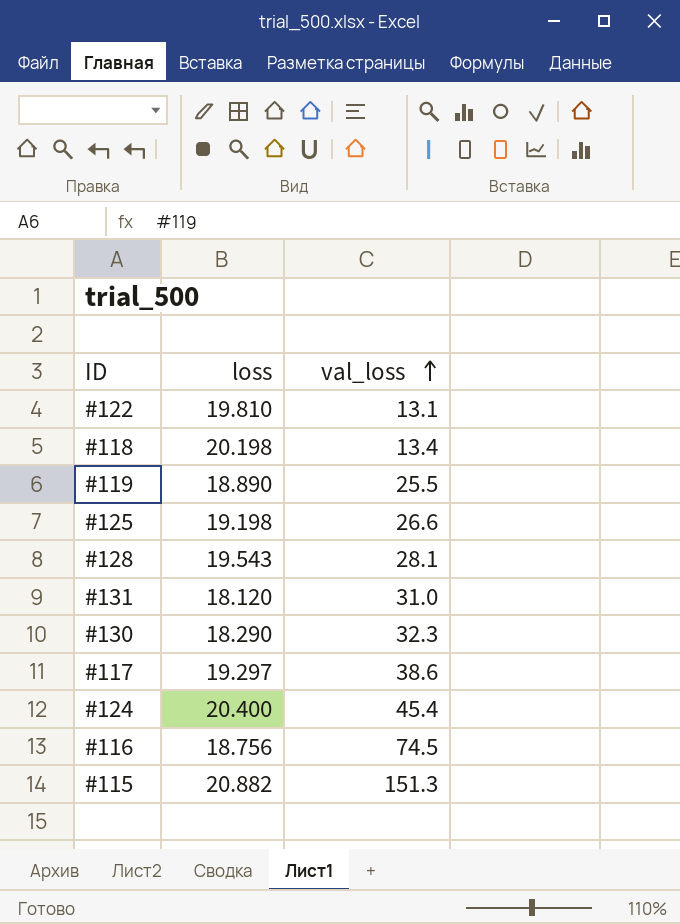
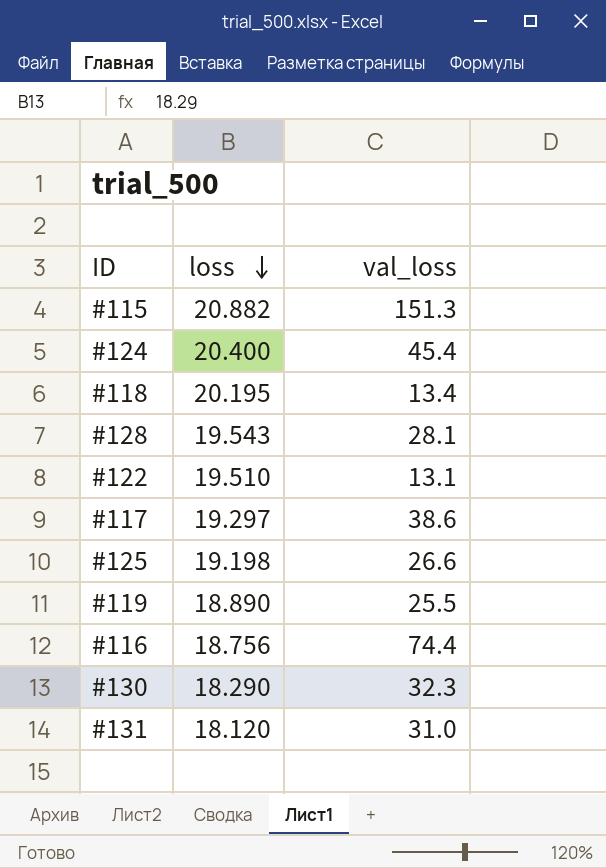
row order: val_loss ascending -> loss descending
#118 | loss: 20.198 -> 20.195
#122 | loss: 19.810 -> 19.510
#116 | val_loss: 74.5 -> 74.4

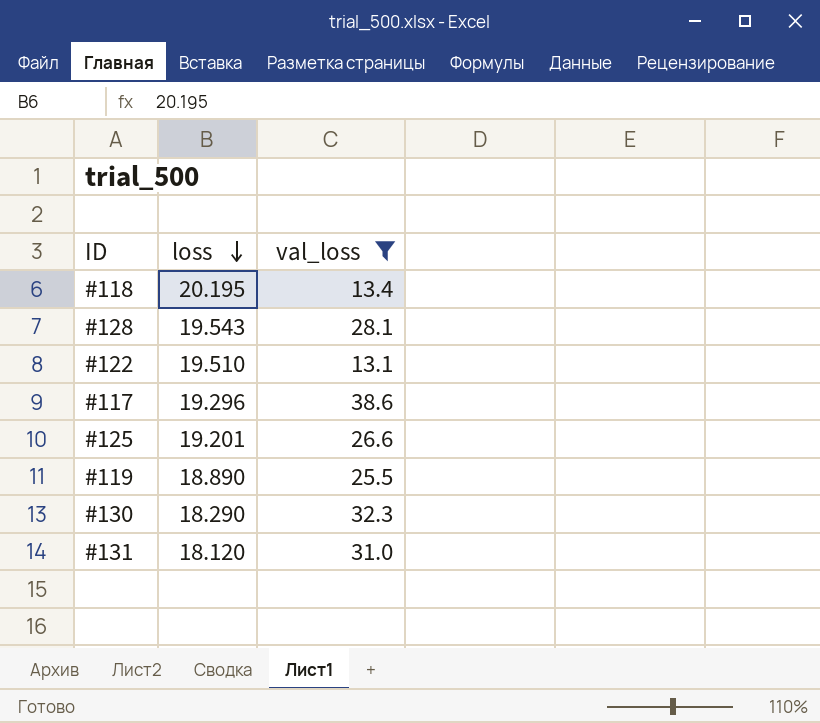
filter: none -> val_loss <= 38.6
#117 | loss: 19.297 -> 19.296
#125 | loss: 19.198 -> 19.201

